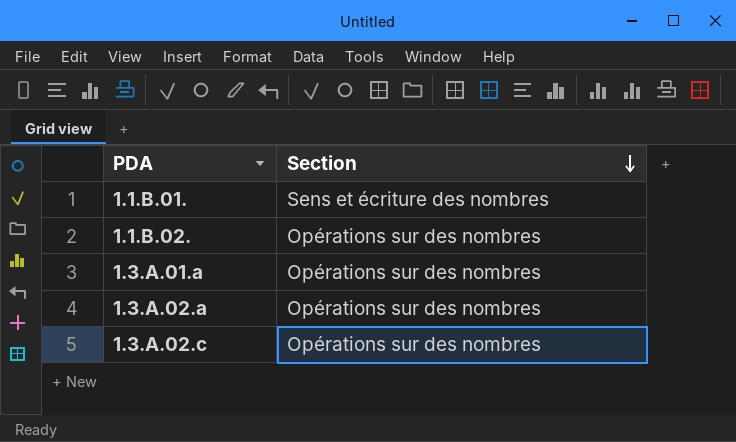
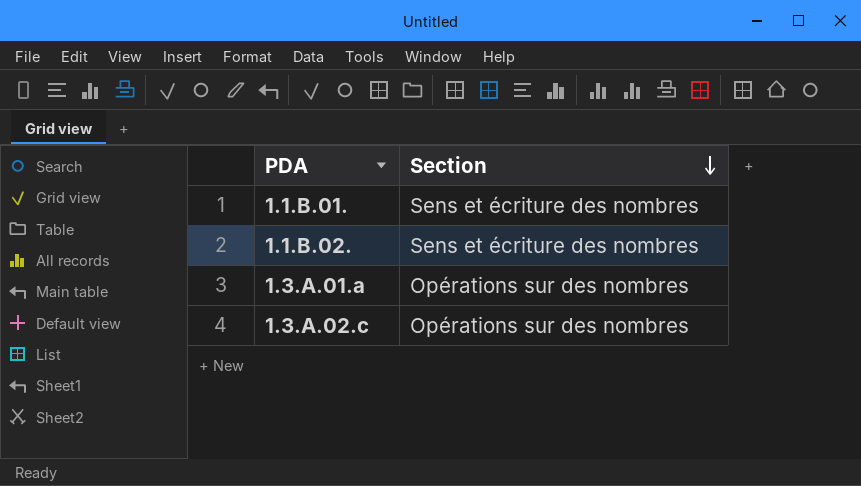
row 1.3.A.02.a: Opérations sur des nombres -> none
1.1.B.02. | Section: Opérations sur des nombres -> Sens et écriture des nombres

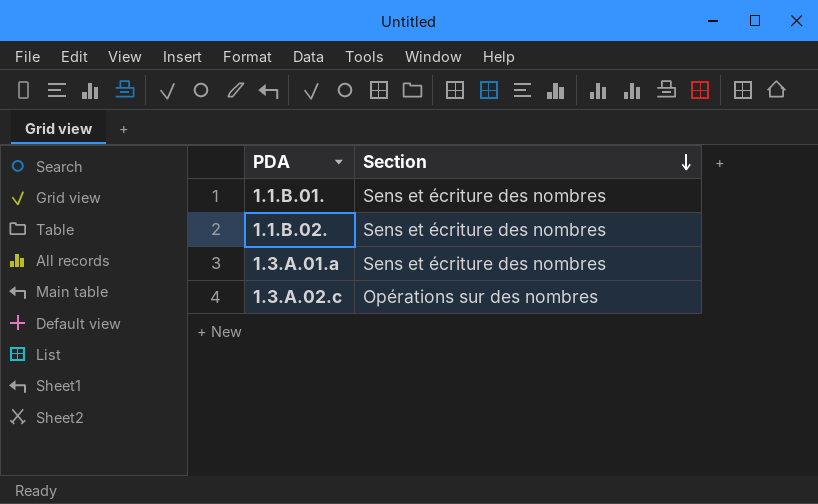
1.3.A.01.a | Section: Opérations sur des nombres -> Sens et écriture des nombres

